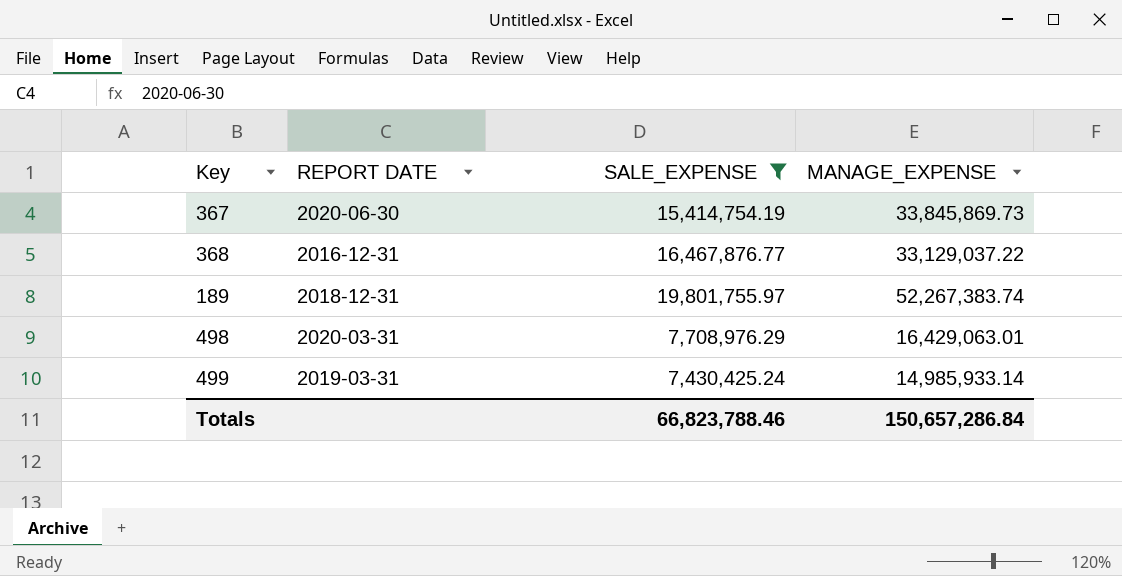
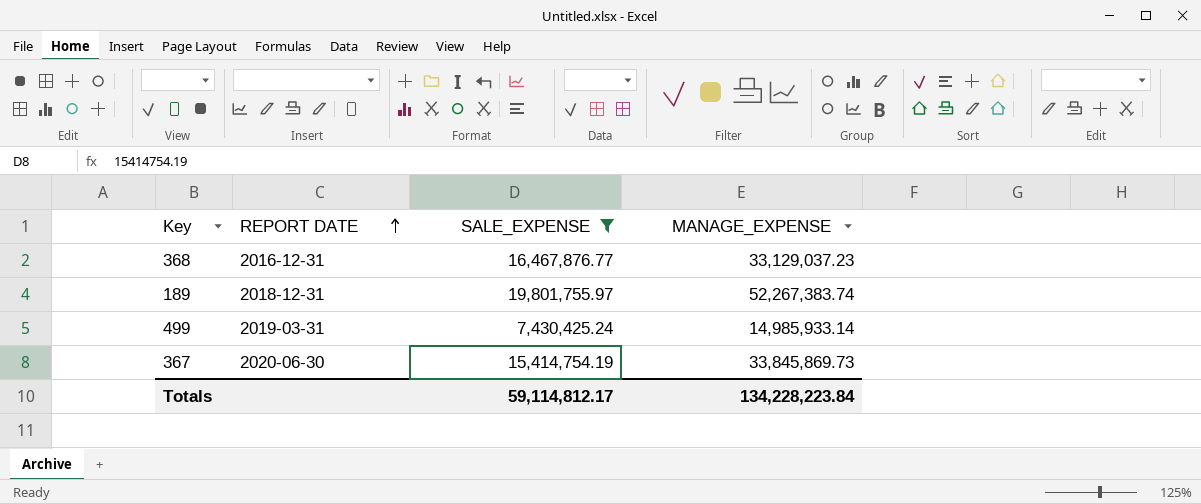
row order: none -> REPORT DATE ascending
row 498: 2020-03-31 | 7,708,976.29 | 16,429,063.01 -> none
368 | MANAGE_EXPENSE: 33,129,037.22 -> 33,129,037.23
Totals | SALE_EXPENSE: 66,823,788.46 -> 59,114,812.17
Totals | MANAGE_EXPENSE: 150,657,286.84 -> 134,228,223.84

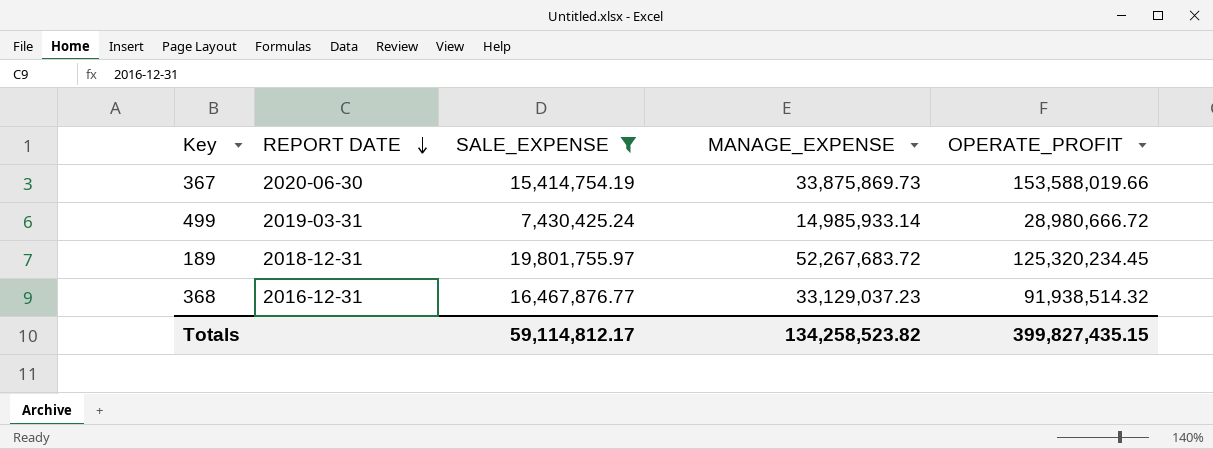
row order: REPORT DATE ascending -> REPORT DATE descending
column OPERATE_PROFIT | position: none -> 5
367 | MANAGE_EXPENSE: 33,845,869.73 -> 33,875,869.73
189 | MANAGE_EXPENSE: 52,267,383.74 -> 52,267,683.72
Totals | MANAGE_EXPENSE: 134,228,223.84 -> 134,258,523.82

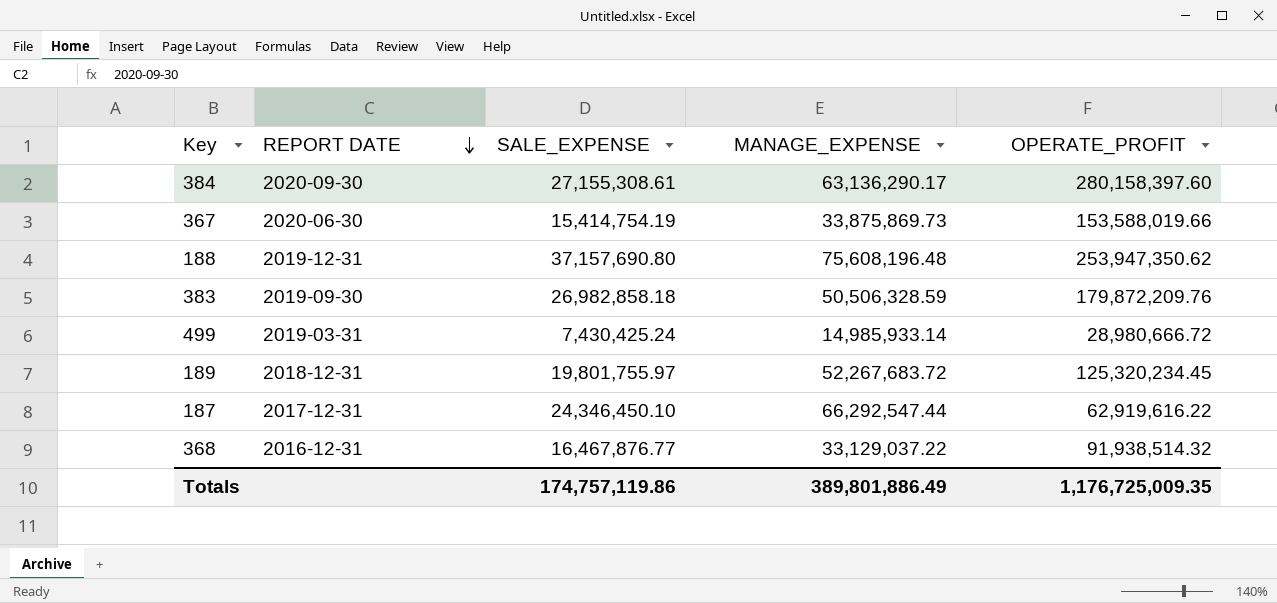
filter: SALE_EXPENSE <= 19,801,755.97 -> none
368 | MANAGE_EXPENSE: 33,129,037.23 -> 33,129,037.22
Totals | SALE_EXPENSE: 59,114,812.17 -> 174,757,119.86
Totals | MANAGE_EXPENSE: 134,258,523.82 -> 389,801,886.49
Totals | OPERATE_PROFIT: 399,827,435.15 -> 1,176,725,009.35

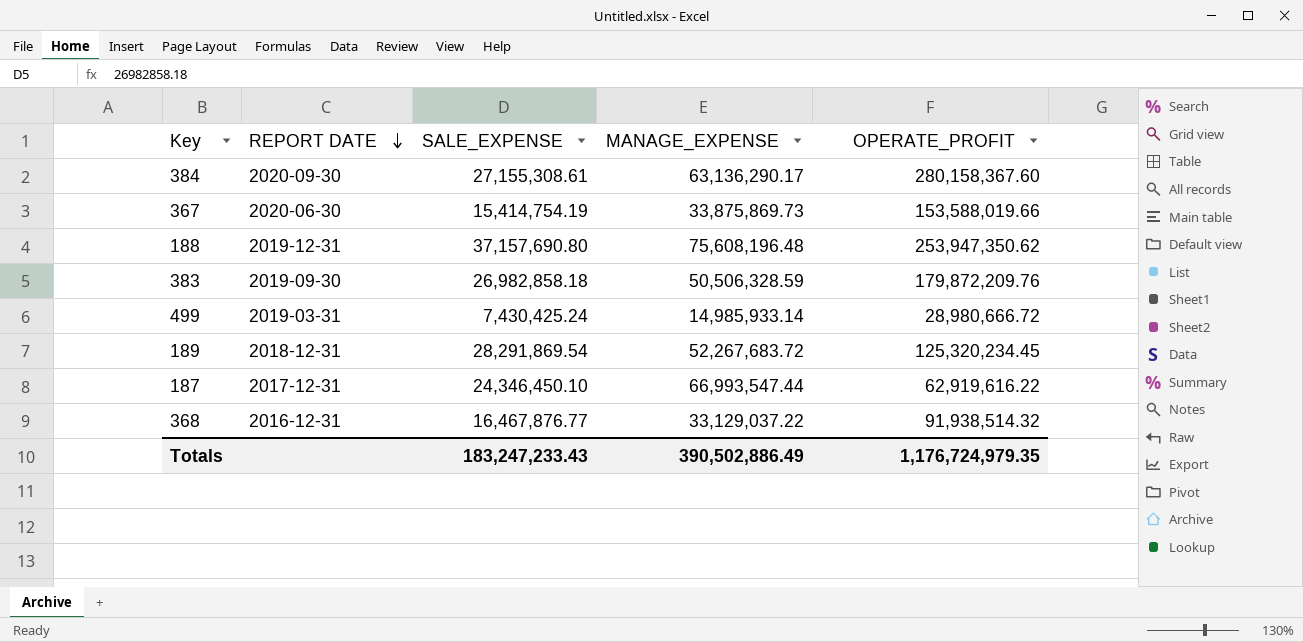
384 | OPERATE_PROFIT: 280,158,397.60 -> 280,158,367.60
189 | SALE_EXPENSE: 19,801,755.97 -> 28,291,869.54
187 | MANAGE_EXPENSE: 66,292,547.44 -> 66,993,547.44
Totals | SALE_EXPENSE: 174,757,119.86 -> 183,247,233.43
Totals | MANAGE_EXPENSE: 389,801,886.49 -> 390,502,886.49
Totals | OPERATE_PROFIT: 1,176,725,009.35 -> 1,176,724,979.35

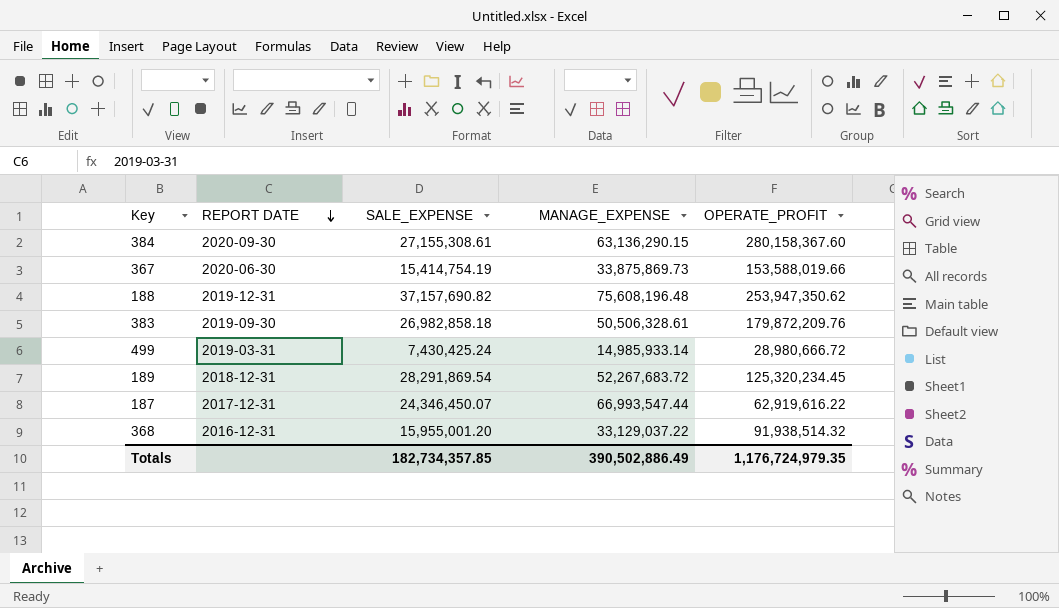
384 | MANAGE_EXPENSE: 63,136,290.17 -> 63,136,290.15
188 | SALE_EXPENSE: 37,157,690.80 -> 37,157,690.82
383 | MANAGE_EXPENSE: 50,506,328.59 -> 50,506,328.61
187 | SALE_EXPENSE: 24,346,450.10 -> 24,346,450.07
368 | SALE_EXPENSE: 16,467,876.77 -> 15,955,001.20
Totals | SALE_EXPENSE: 183,247,233.43 -> 182,734,357.85

